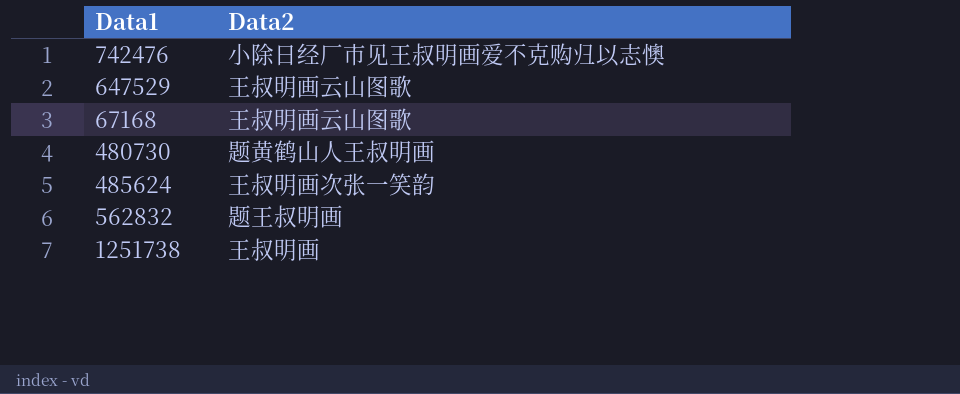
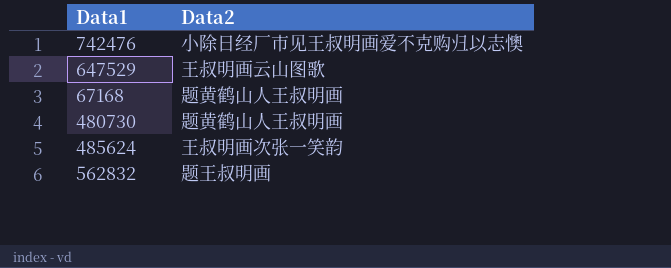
row 1251738: 王叔明画 -> none
67168 | Data2: 王叔明画云山图歌 -> 题黄鹤山人王叔明画

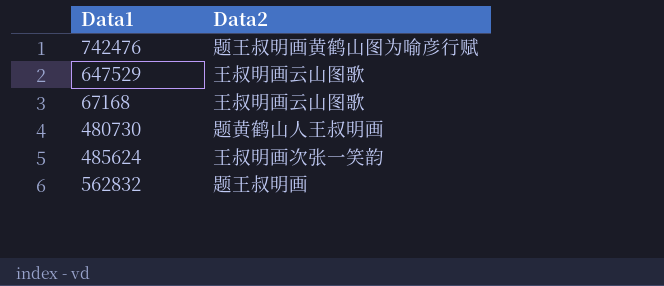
742476 | Data2: 小除日经厂市见王叔明画爱不克购归以志懊 -> 题王叔明画黄鹤山图为喻彦行赋
67168 | Data2: 题黄鹤山人王叔明画 -> 王叔明画云山图歌

